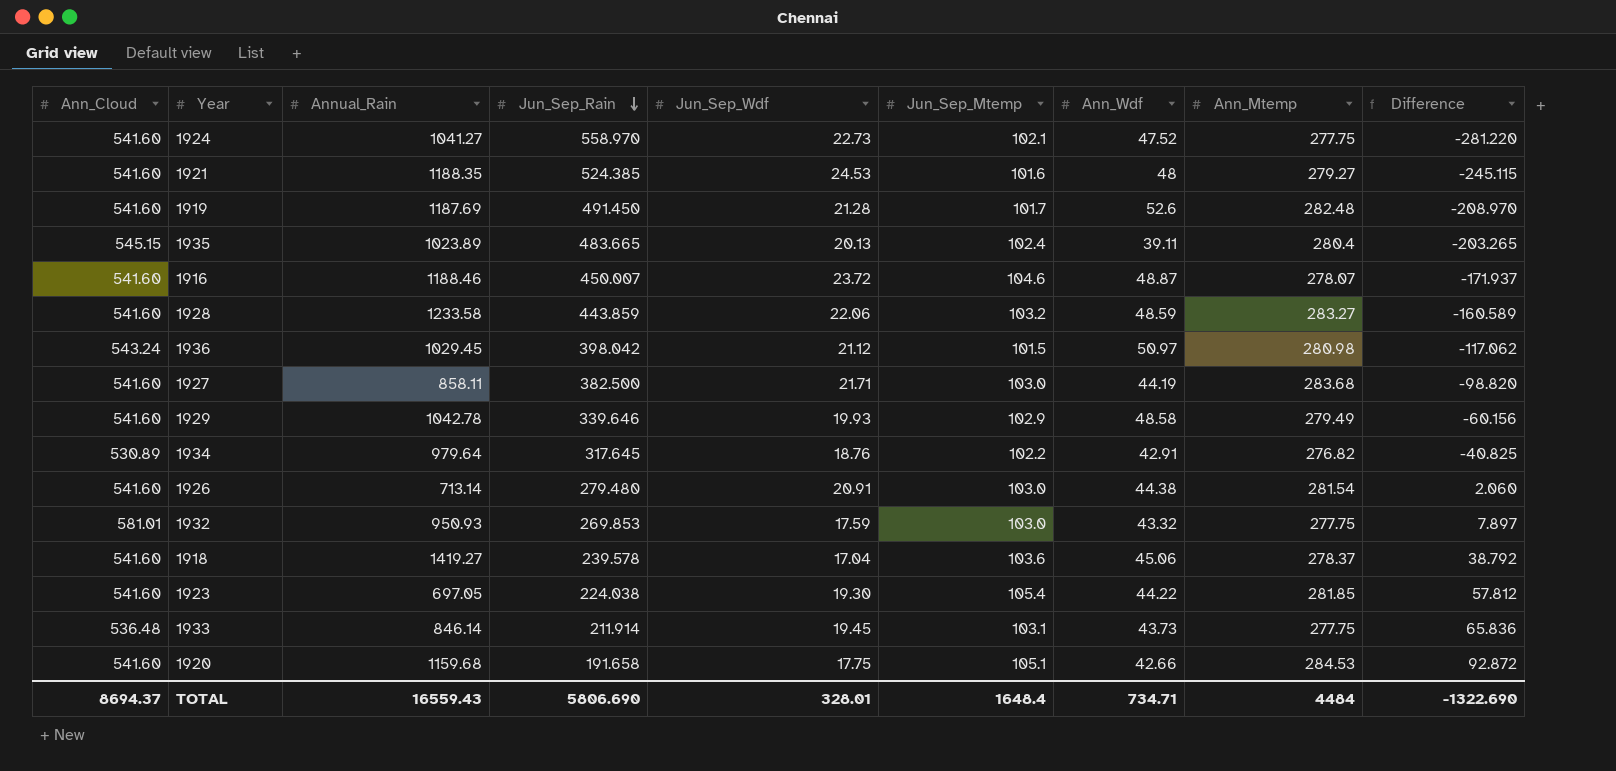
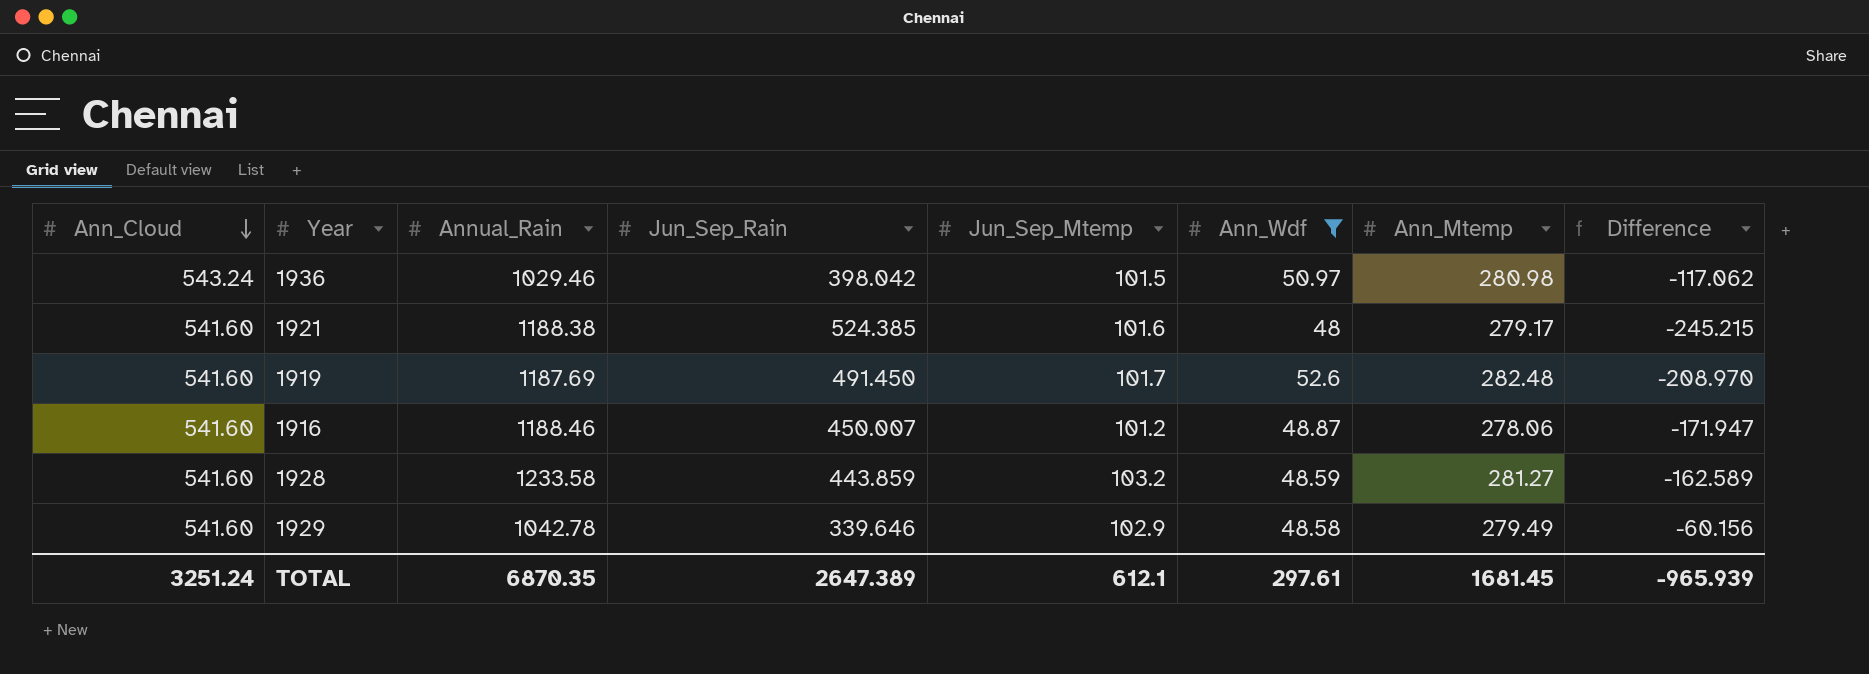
filter: none -> Ann_Wdf >= 48
row order: Jun_Sep_Rain descending -> Ann_Cloud descending
column Jun_Sep_Wdf | position: 5 -> none
1936 | Annual_Rain: 1029.45 -> 1029.46
1921 | Annual_Rain: 1188.35 -> 1188.38
1921 | Ann_Mtemp: 279.27 -> 279.17
1921 | Difference: -245.115 -> -245.215
1916 | Jun_Sep_Mtemp: 104.6 -> 101.2
1916 | Ann_Mtemp: 278.07 -> 278.06
1916 | Difference: -171.937 -> -171.947
1928 | Ann_Mtemp: 283.27 -> 281.27
1928 | Difference: -160.589 -> -162.589
TOTAL | Ann_Cloud: 8694.37 -> 3251.24
TOTAL | Annual_Rain: 16559.43 -> 6870.35
TOTAL | Jun_Sep_Rain: 5806.690 -> 2647.389
TOTAL | Jun_Sep_Mtemp: 1648.4 -> 612.1
TOTAL | Ann_Wdf: 734.71 -> 297.61
TOTAL | Ann_Mtemp: 4484 -> 1681.45
TOTAL | Difference: -1322.690 -> -965.939

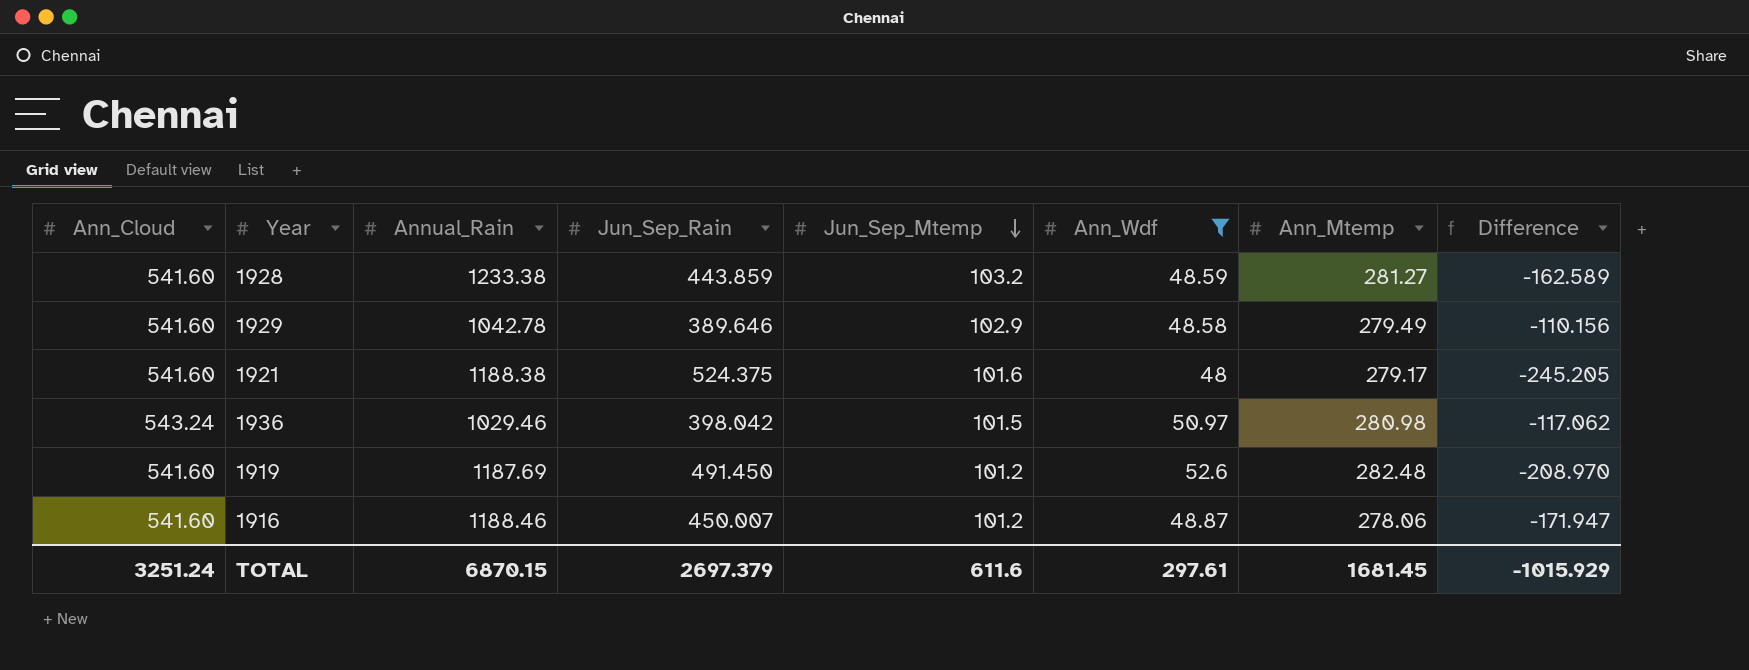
row order: Ann_Cloud descending -> Jun_Sep_Mtemp descending
1928 | Annual_Rain: 1233.58 -> 1233.38
1929 | Jun_Sep_Rain: 339.646 -> 389.646
1929 | Difference: -60.156 -> -110.156
1921 | Jun_Sep_Rain: 524.385 -> 524.375
1921 | Difference: -245.215 -> -245.205
1919 | Jun_Sep_Mtemp: 101.7 -> 101.2
TOTAL | Annual_Rain: 6870.35 -> 6870.15
TOTAL | Jun_Sep_Rain: 2647.389 -> 2697.379
TOTAL | Jun_Sep_Mtemp: 612.1 -> 611.6
TOTAL | Difference: -965.939 -> -1015.929

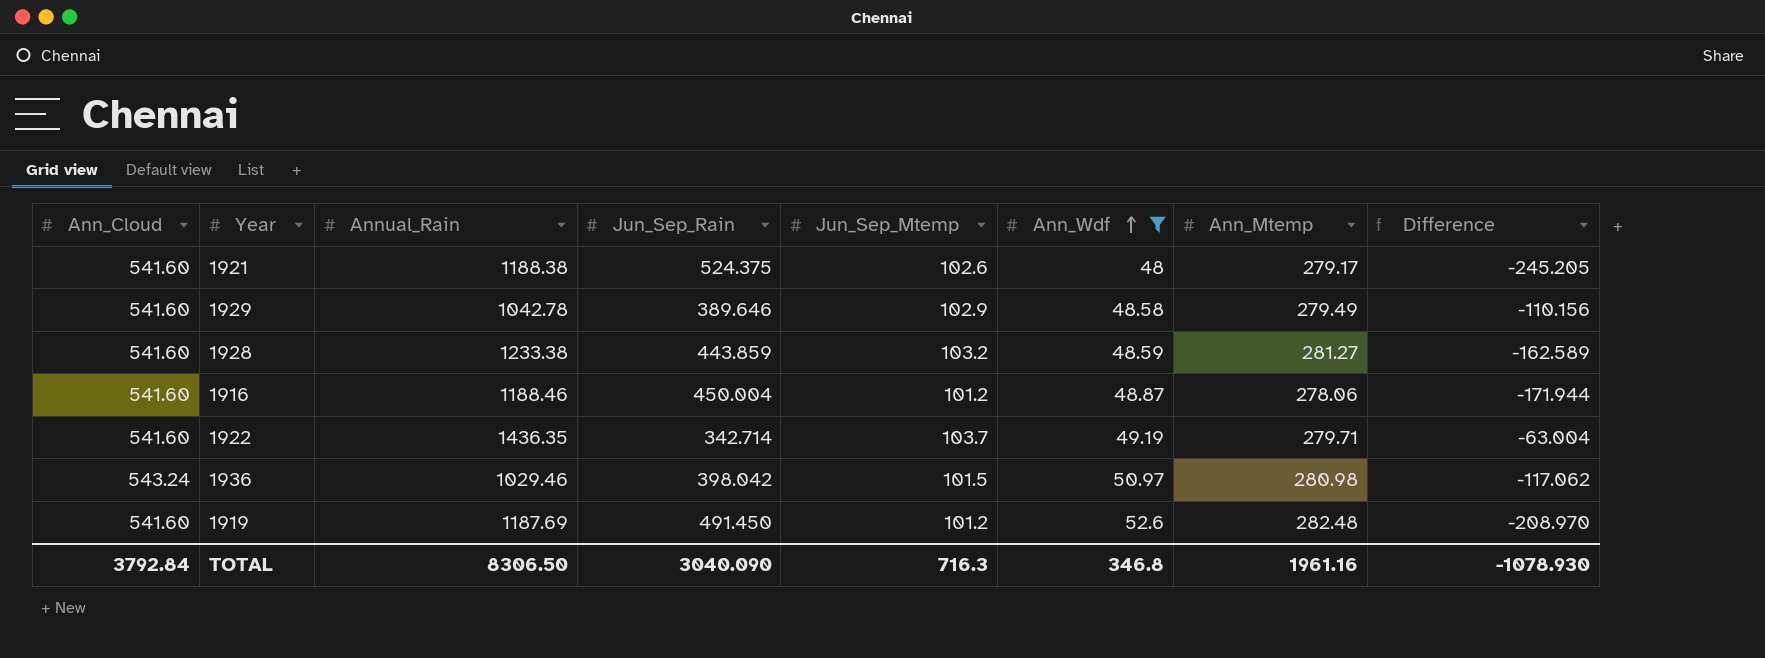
row order: Jun_Sep_Mtemp descending -> Ann_Wdf ascending
1921 | Jun_Sep_Mtemp: 101.6 -> 102.6
1916 | Jun_Sep_Rain: 450.007 -> 450.004
1916 | Difference: -171.947 -> -171.944
row 1922: none -> 541.60 | 1436.35 | 342.714 | 103.7 | 49.19 | 279.71 | -63.004
TOTAL | Ann_Cloud: 3251.24 -> 3792.84
TOTAL | Annual_Rain: 6870.15 -> 8306.50
TOTAL | Jun_Sep_Rain: 2697.379 -> 3040.090
TOTAL | Jun_Sep_Mtemp: 611.6 -> 716.3
TOTAL | Ann_Wdf: 297.61 -> 346.8
TOTAL | Ann_Mtemp: 1681.45 -> 1961.16
TOTAL | Difference: -1015.929 -> -1078.930

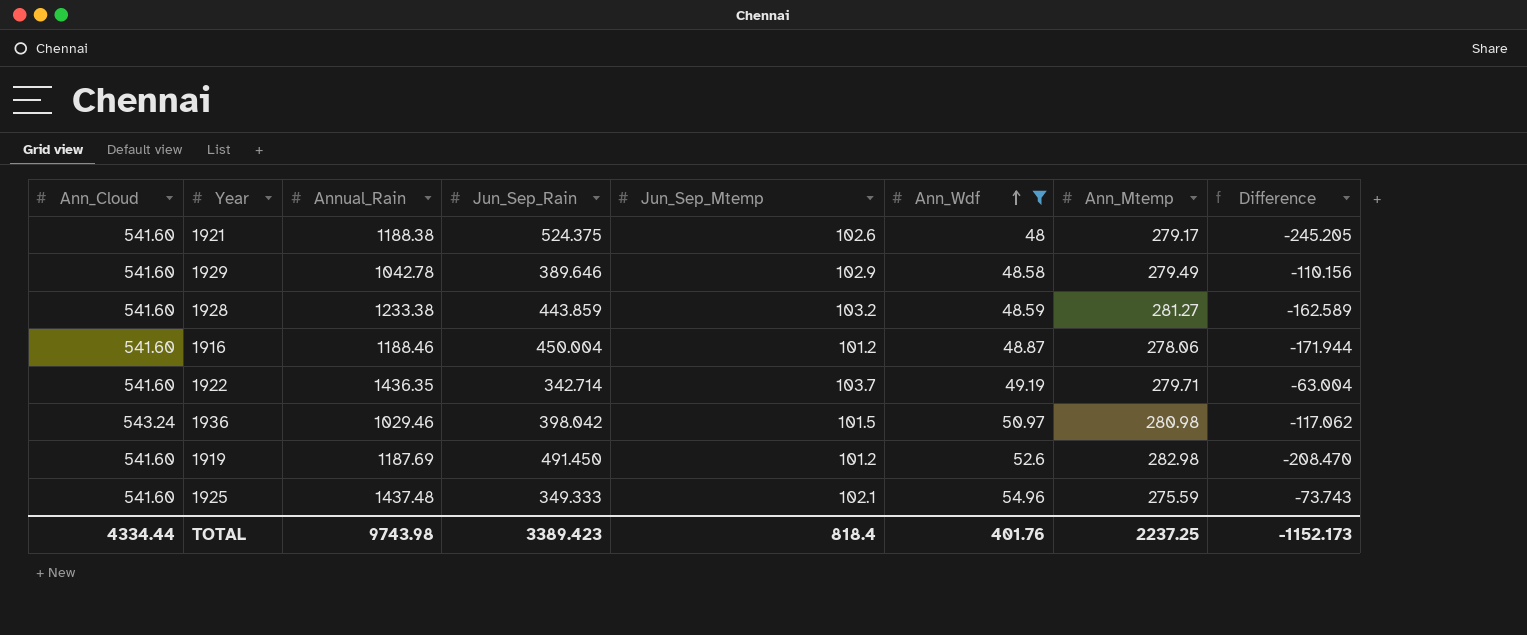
1919 | Ann_Mtemp: 282.48 -> 282.98
1919 | Difference: -208.970 -> -208.470
row 1925: none -> 541.60 | 1437.48 | 349.333 | 102.1 | 54.96 | 275.59 | -73.743
TOTAL | Ann_Cloud: 3792.84 -> 4334.44
TOTAL | Annual_Rain: 8306.50 -> 9743.98
TOTAL | Jun_Sep_Rain: 3040.090 -> 3389.423
TOTAL | Jun_Sep_Mtemp: 716.3 -> 818.4
TOTAL | Ann_Wdf: 346.8 -> 401.76
TOTAL | Ann_Mtemp: 1961.16 -> 2237.25
TOTAL | Difference: -1078.930 -> -1152.173

